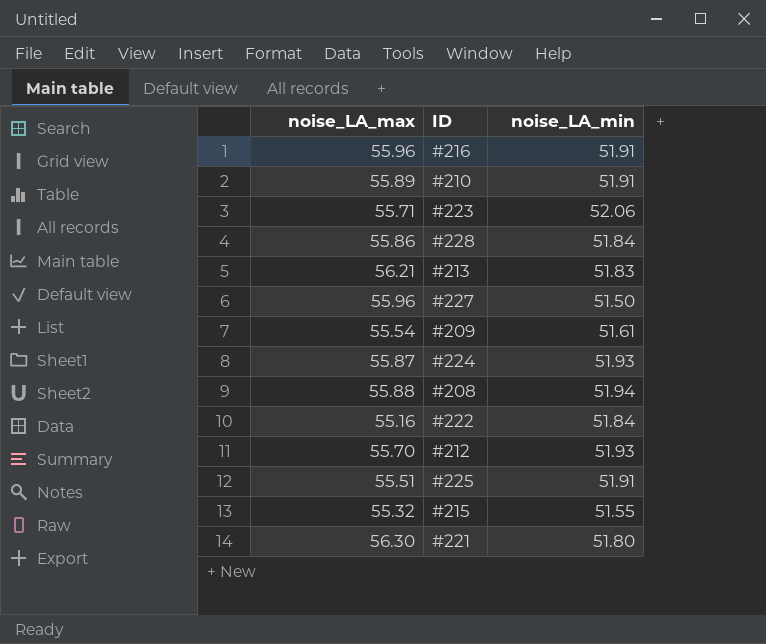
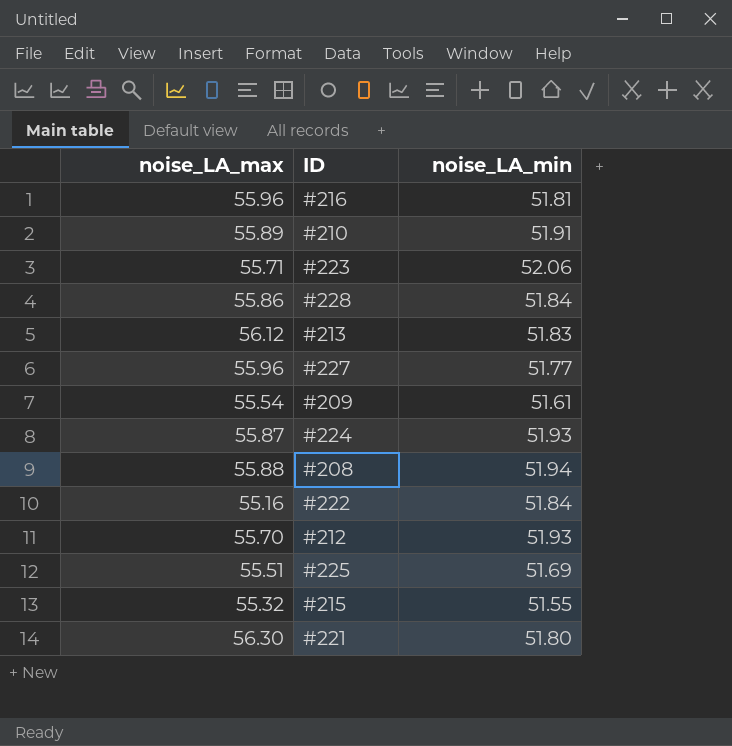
#216 | noise_LA_min: 51.91 -> 51.81
#213 | noise_LA_max: 56.21 -> 56.12
#227 | noise_LA_min: 51.50 -> 51.77
#225 | noise_LA_min: 51.91 -> 51.69

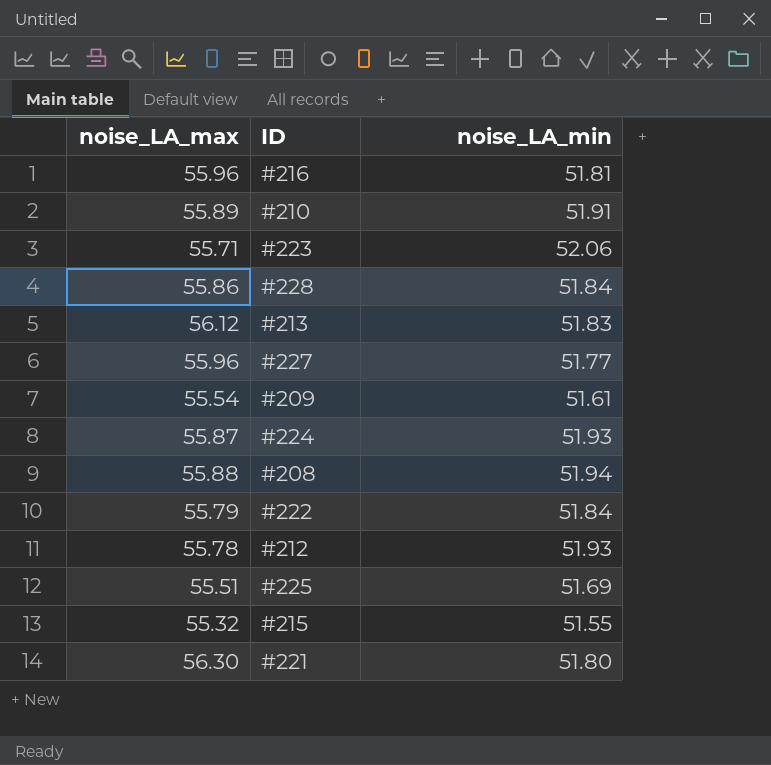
#222 | noise_LA_max: 55.16 -> 55.79
#212 | noise_LA_max: 55.70 -> 55.78

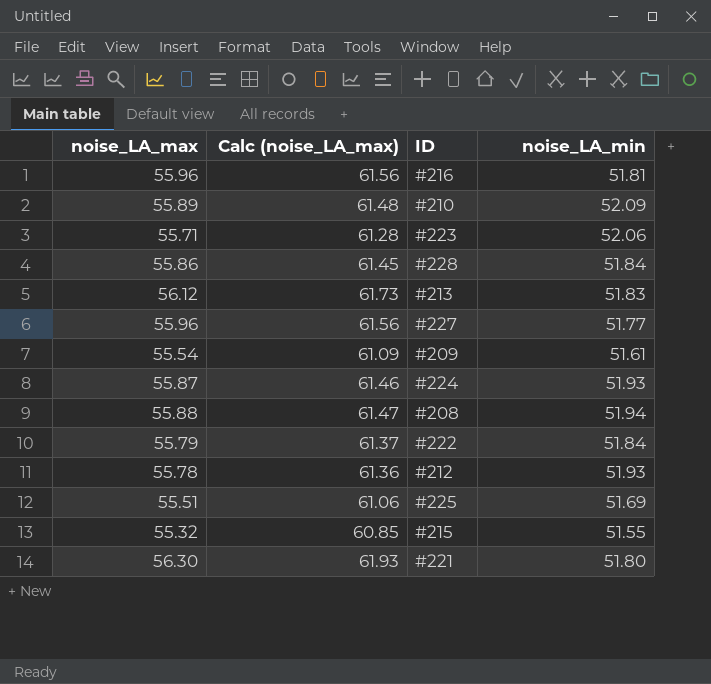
column Calc (noise_LA_max) | formula: none -> [noise_LA_max] * 1.1
#210 | noise_LA_min: 51.91 -> 52.09

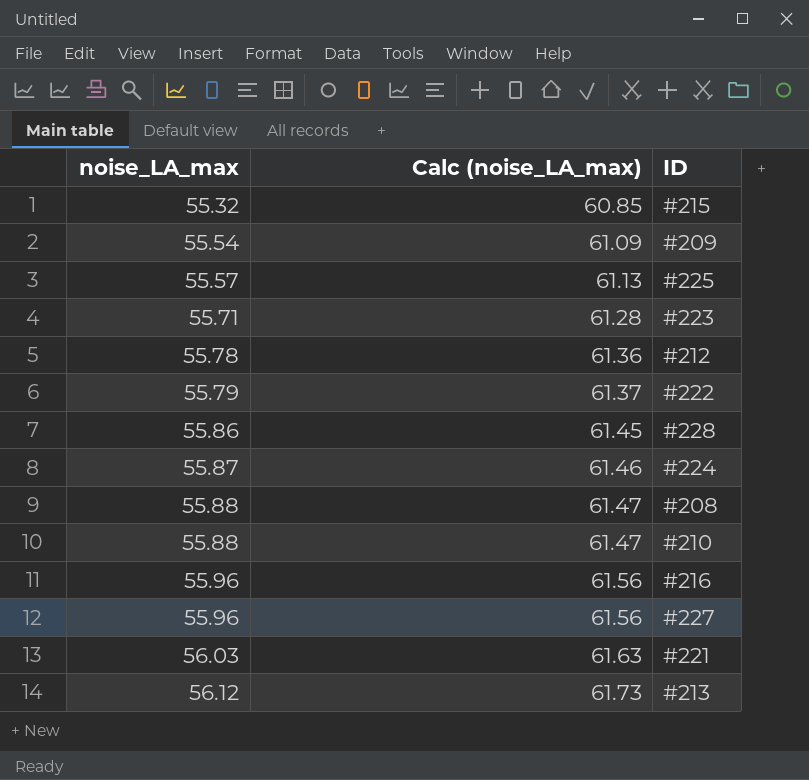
row order: none -> noise_LA_max ascending
column noise_LA_min | position: 4 -> none
#225 | noise_LA_max: 55.51 -> 55.57
#225 | Calc (noise_LA_max): 61.06 -> 61.13
#210 | noise_LA_max: 55.89 -> 55.88
#210 | Calc (noise_LA_max): 61.48 -> 61.47
#221 | noise_LA_max: 56.30 -> 56.03
#221 | Calc (noise_LA_max): 61.93 -> 61.63

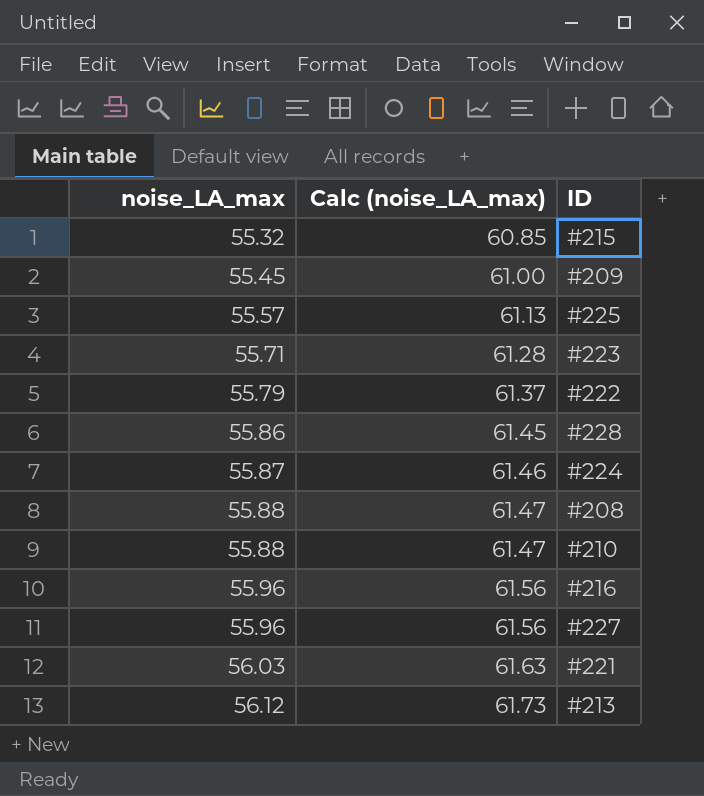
row #212: 55.78 | 61.36 -> none
#209 | noise_LA_max: 55.54 -> 55.45
#209 | Calc (noise_LA_max): 61.09 -> 61.00

